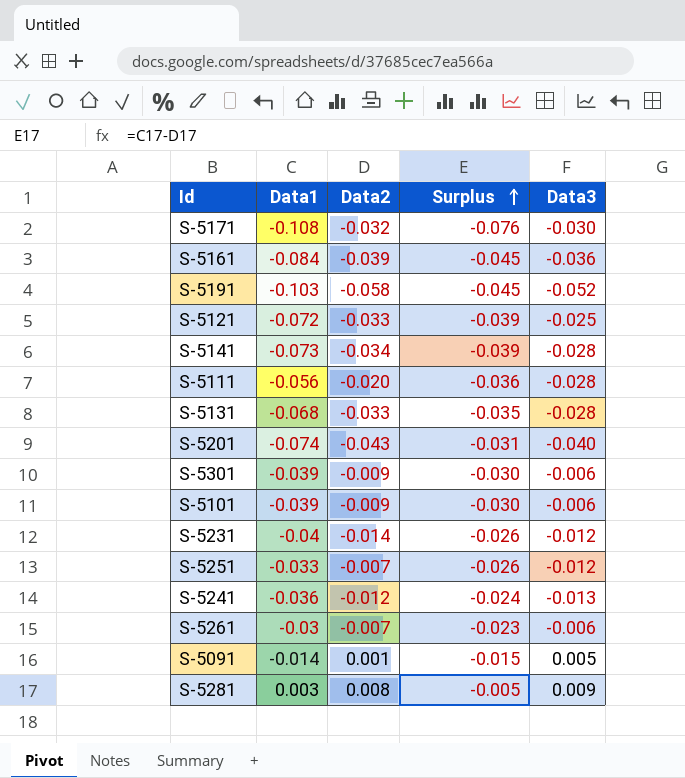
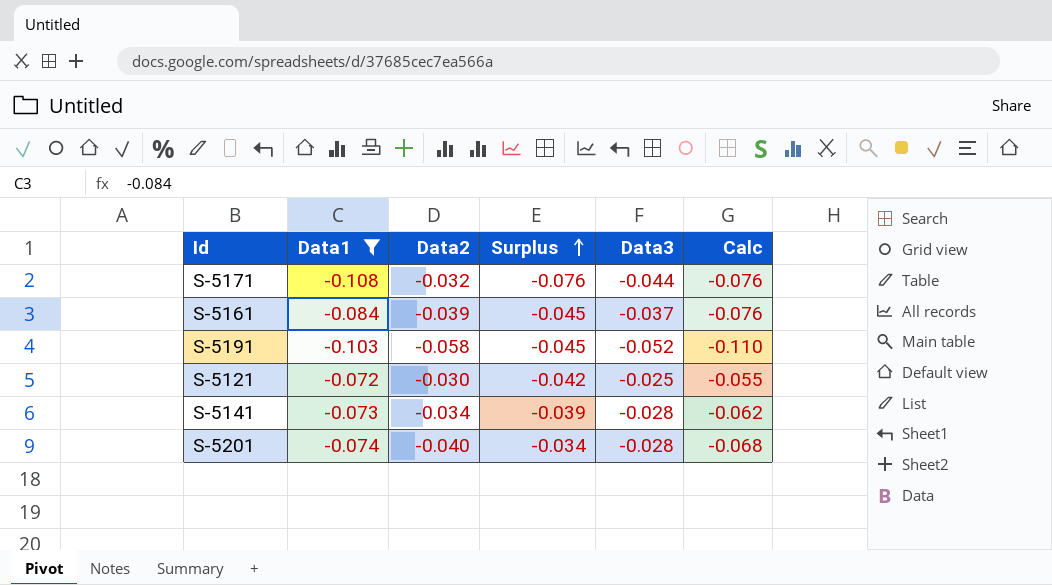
filter: none -> Data1 <= -0.072
column Calc | formula: none -> [Data2] + [Data3]
S-5171 | Data3: -0.030 -> -0.044
S-5161 | Data3: -0.036 -> -0.037
S-5121 | Data2: -0.033 -> -0.030
S-5121 | Surplus: -0.039 -> -0.042
S-5201 | Data2: -0.043 -> -0.040
S-5201 | Surplus: -0.031 -> -0.034
S-5201 | Data3: -0.040 -> -0.028

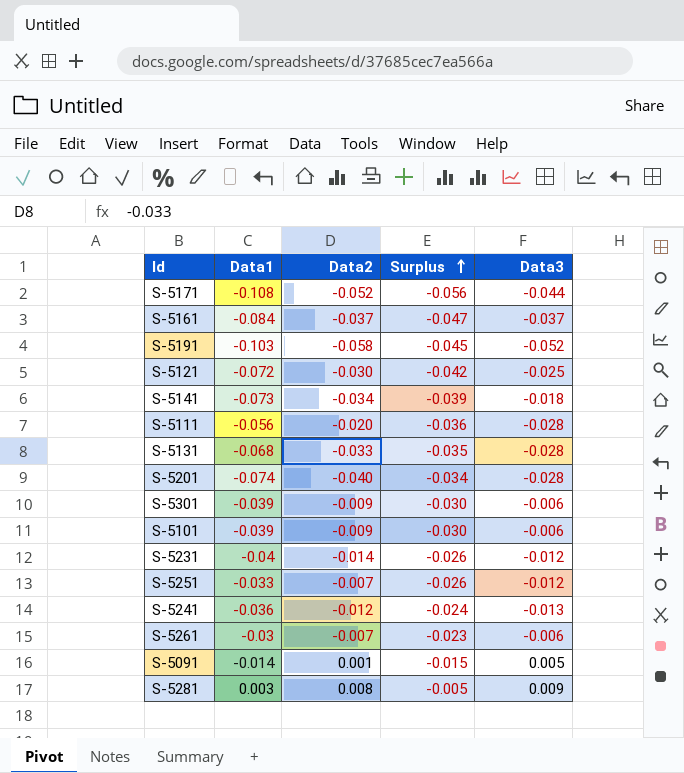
filter: Data1 <= -0.072 -> none
column Calc | formula: [Data2] + [Data3] -> none
S-5171 | Data2: -0.032 -> -0.052
S-5171 | Surplus: -0.076 -> -0.056
S-5161 | Data2: -0.039 -> -0.037
S-5161 | Surplus: -0.045 -> -0.047
S-5141 | Data3: -0.028 -> -0.018

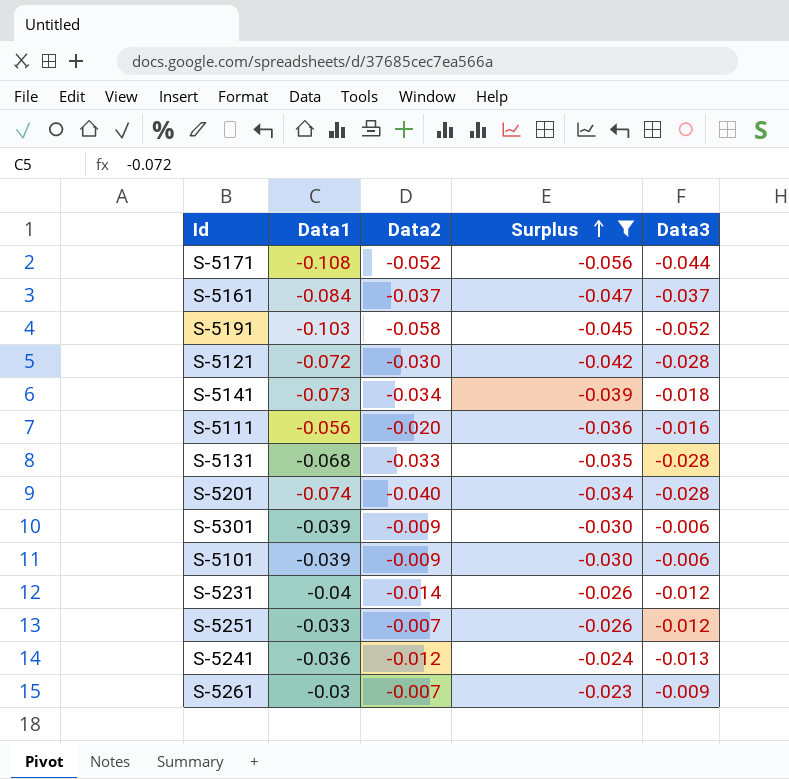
filter: none -> Surplus <= -0.023
S-5121 | Data3: -0.025 -> -0.028
S-5111 | Data3: -0.028 -> -0.016
S-5261 | Data3: -0.006 -> -0.009

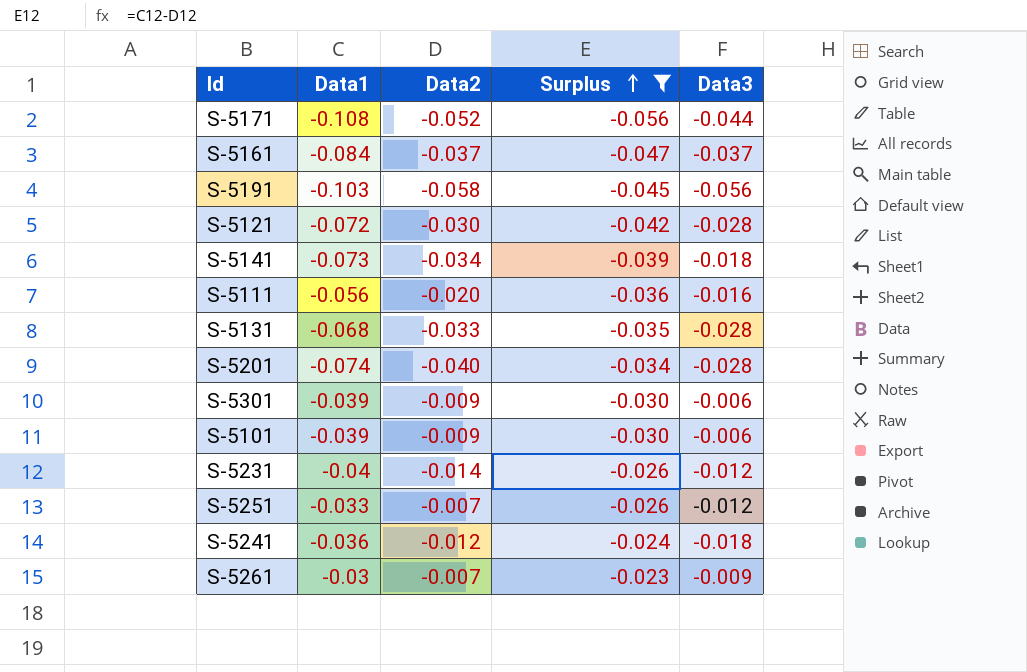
S-5191 | Data3: -0.052 -> -0.056
S-5241 | Data3: -0.013 -> -0.018

